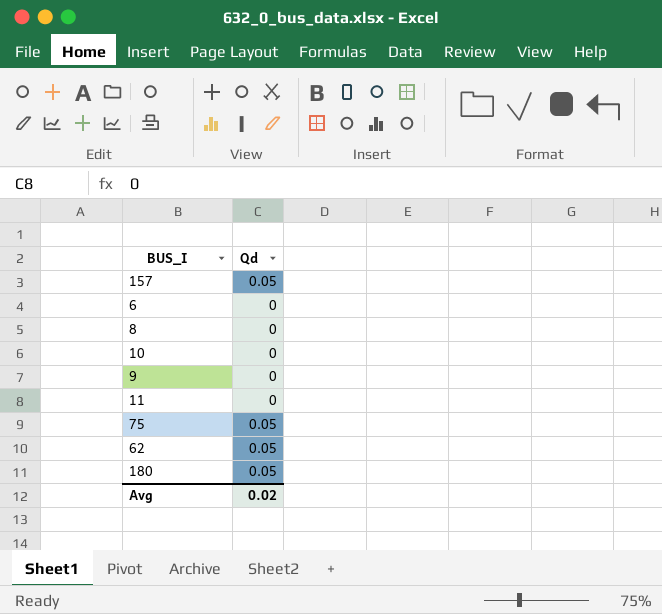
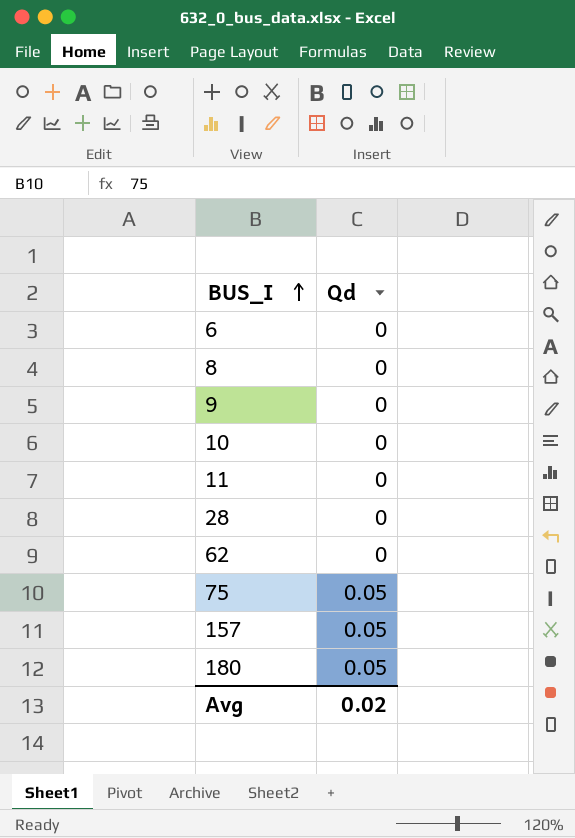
row order: none -> BUS_I ascending
row 28: none -> 0
62 | Qd: 0.05 -> 0

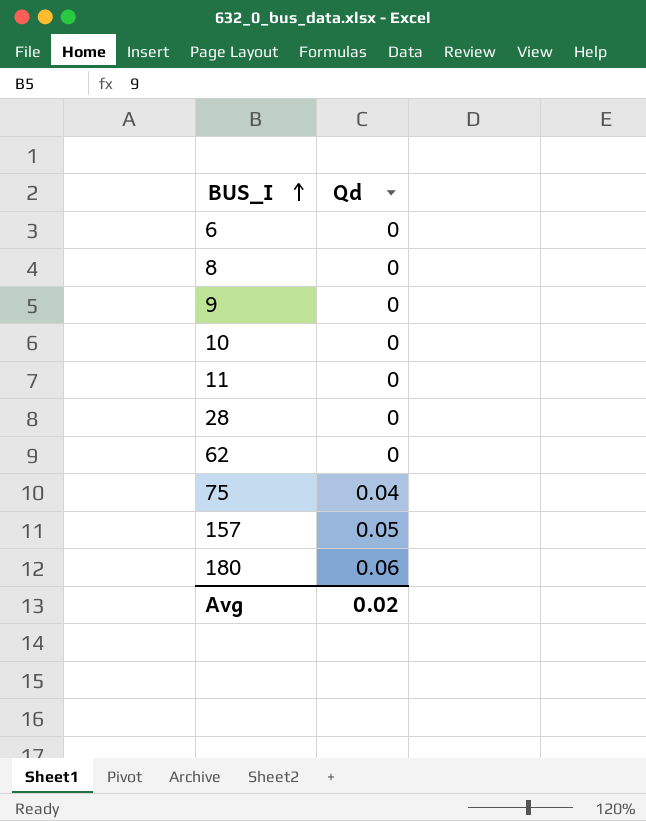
75 | Qd: 0.05 -> 0.04
180 | Qd: 0.05 -> 0.06

